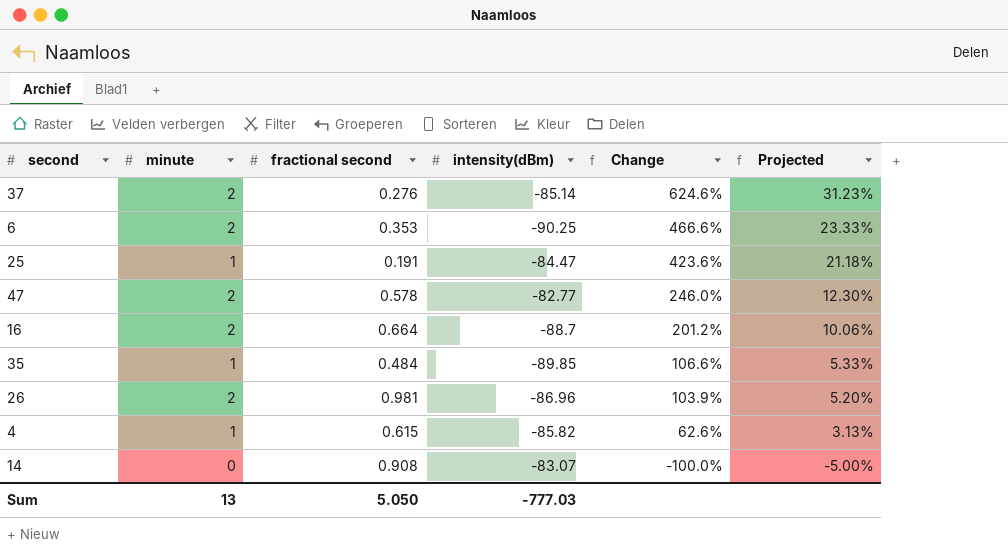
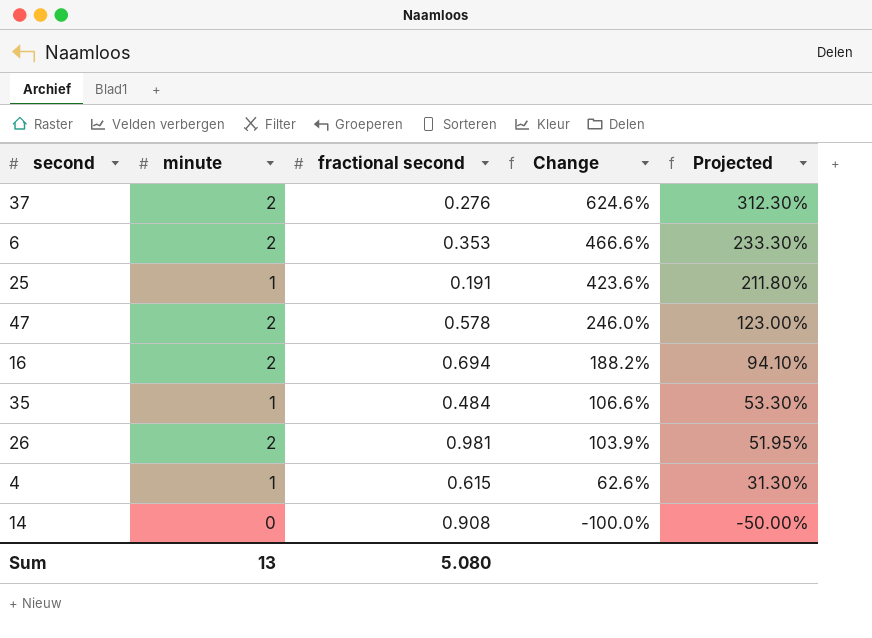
column intensity(dBm) | position: 4 -> none
column Projected | formula: [Change] * 0.05 -> [Change] * 0.5
16 | fractional second: 0.664 -> 0.694
16 | Change: 201.2% -> 188.2%
Sum | fractional second: 5.050 -> 5.080

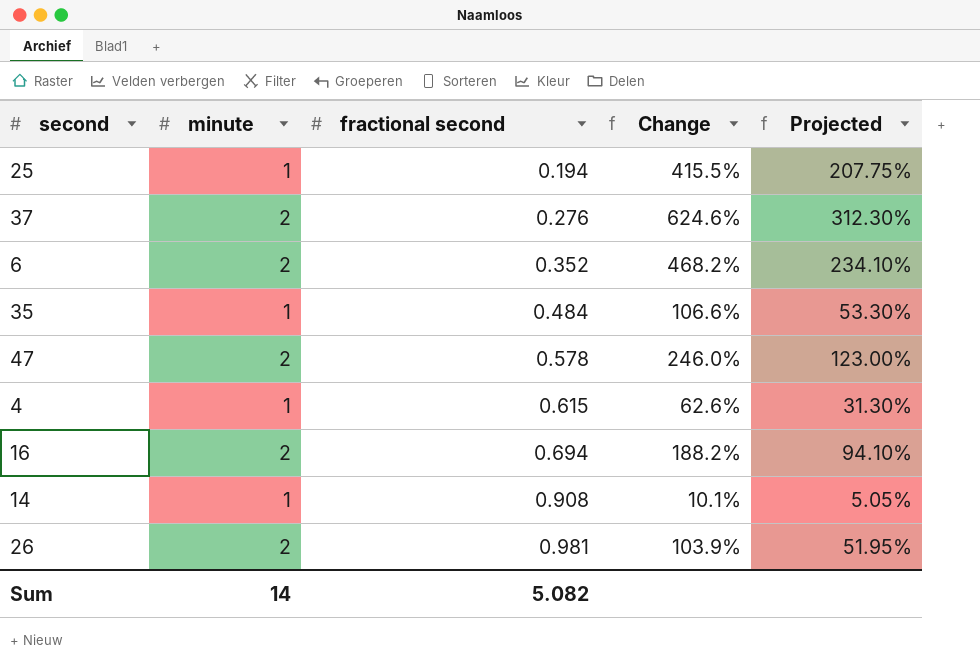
row order: Change descending -> fractional second ascending
25 | fractional second: 0.191 -> 0.194
25 | Change: 423.6% -> 415.5%
25 | Projected: 211.80% -> 207.75%
6 | fractional second: 0.353 -> 0.352
6 | Change: 466.6% -> 468.2%
6 | Projected: 233.30% -> 234.10%
14 | minute: 0 -> 1
14 | Change: -100.0% -> 10.1%
14 | Projected: -50.00% -> 5.05%
Sum | minute: 13 -> 14
Sum | fractional second: 5.080 -> 5.082

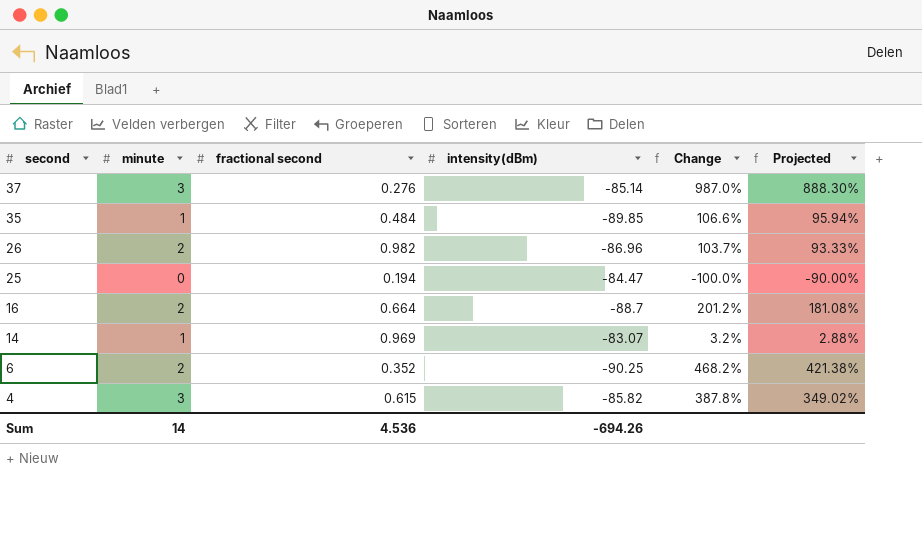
row order: fractional second ascending -> second descending
column intensity(dBm) | position: none -> 4
column Projected | formula: [Change] * 0.5 -> [Change] * 0.9
row 47: 2 | 0.578 | 246.0% | 123.00% -> none
37 | minute: 2 -> 3
37 | Change: 624.6% -> 987.0%
26 | fractional second: 0.981 -> 0.982
26 | Change: 103.9% -> 103.7%
25 | minute: 1 -> 0
25 | Change: 415.5% -> -100.0%
16 | fractional second: 0.694 -> 0.664
16 | Change: 188.2% -> 201.2%
14 | fractional second: 0.908 -> 0.969
14 | Change: 10.1% -> 3.2%
4 | minute: 1 -> 3
4 | Change: 62.6% -> 387.8%
Sum | fractional second: 5.082 -> 4.536

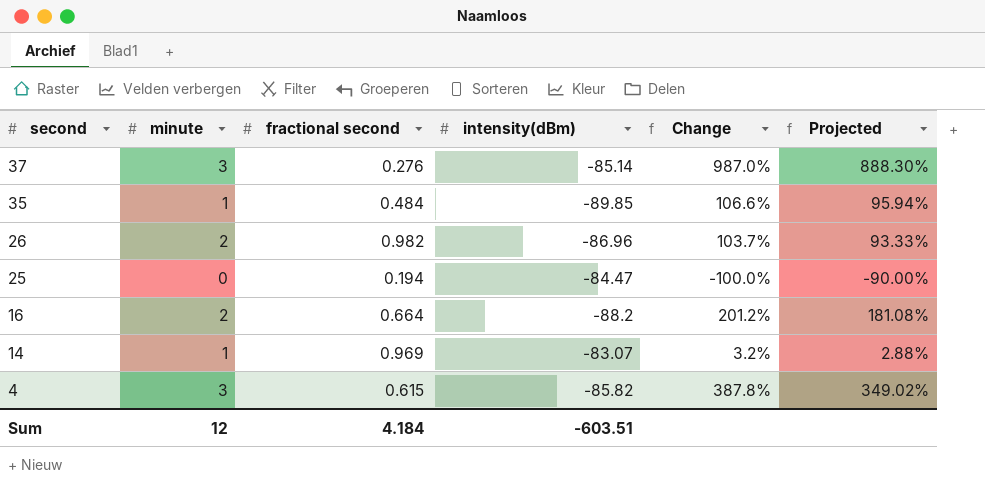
row 6: 2 | 0.352 | -90.25 | 468.2% | 421.38% -> none
16 | intensity(dBm): -88.7 -> -88.2
Sum | minute: 14 -> 12
Sum | fractional second: 4.536 -> 4.184
Sum | intensity(dBm): -694.26 -> -603.51

